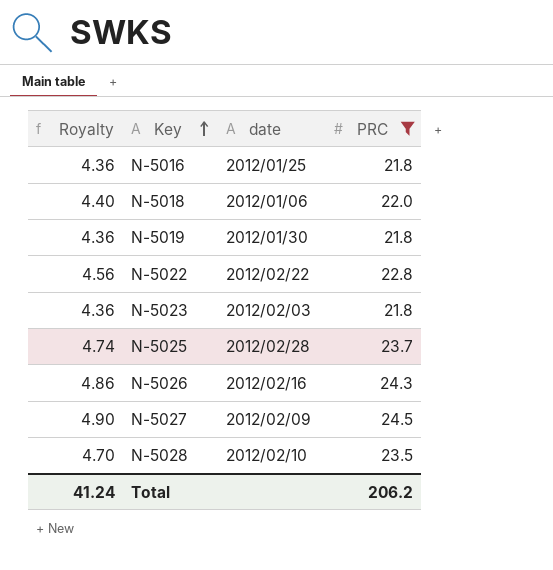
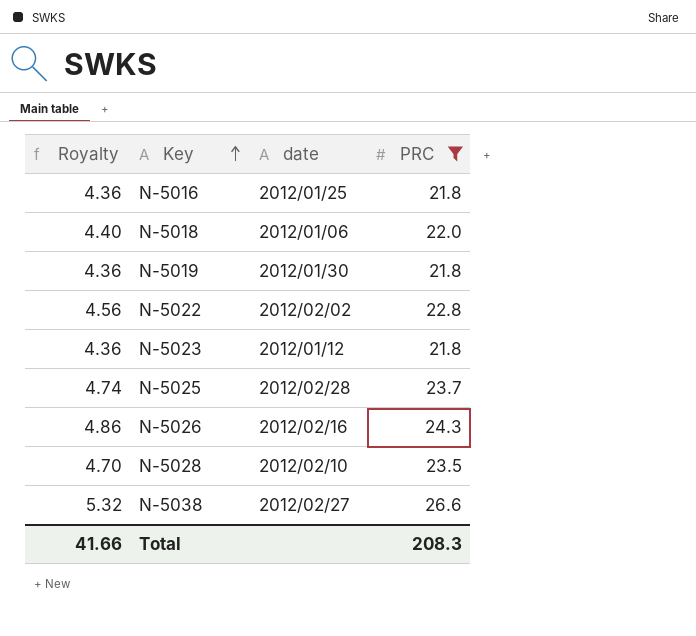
row N-5027: 4.90 | 2012/02/09 | 24.5 -> none
N-5022 | date: 2012/02/22 -> 2012/02/02
N-5023 | date: 2012/02/03 -> 2012/01/12
row N-5038: none -> 5.32 | 2012/02/27 | 26.6
Total | Royalty: 41.24 -> 41.66
Total | PRC: 206.2 -> 208.3

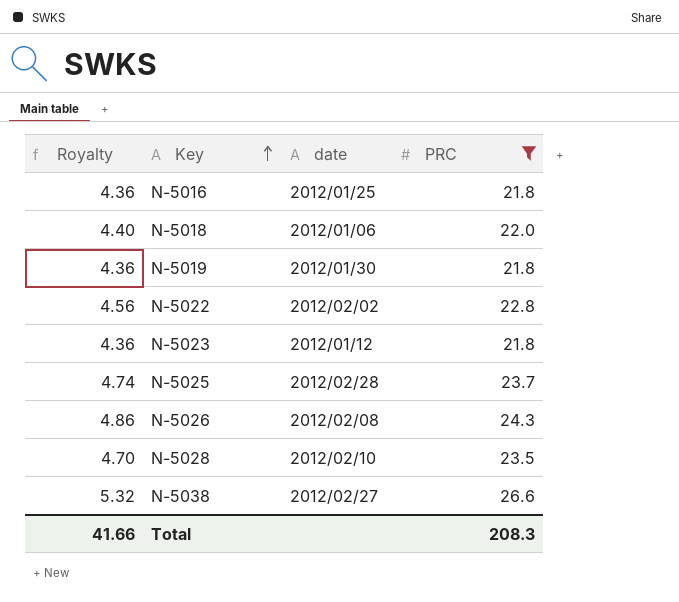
N-5026 | date: 2012/02/16 -> 2012/02/08

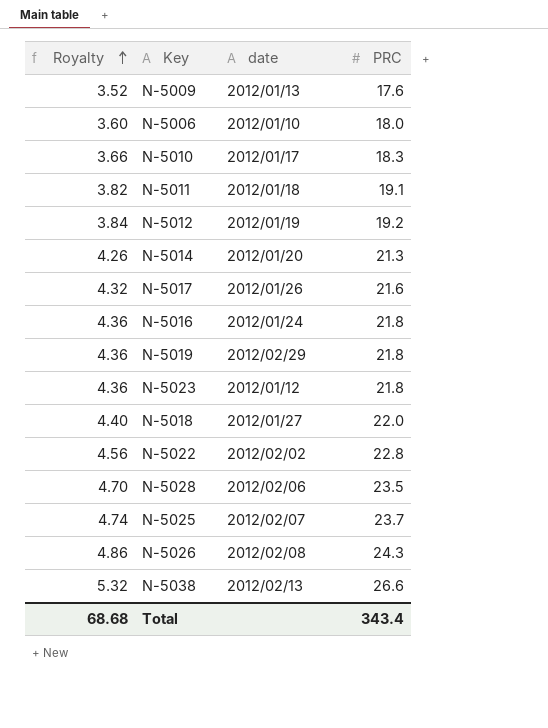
filter: PRC >= 21.8 -> none
row order: Key ascending -> Royalty ascending
N-5016 | date: 2012/01/25 -> 2012/01/24
N-5019 | date: 2012/01/30 -> 2012/02/29
N-5018 | date: 2012/01/06 -> 2012/01/27
N-5028 | date: 2012/02/10 -> 2012/02/06
N-5025 | date: 2012/02/28 -> 2012/02/07
N-5038 | date: 2012/02/27 -> 2012/02/13
Total | Royalty: 41.66 -> 68.68
Total | PRC: 208.3 -> 343.4

